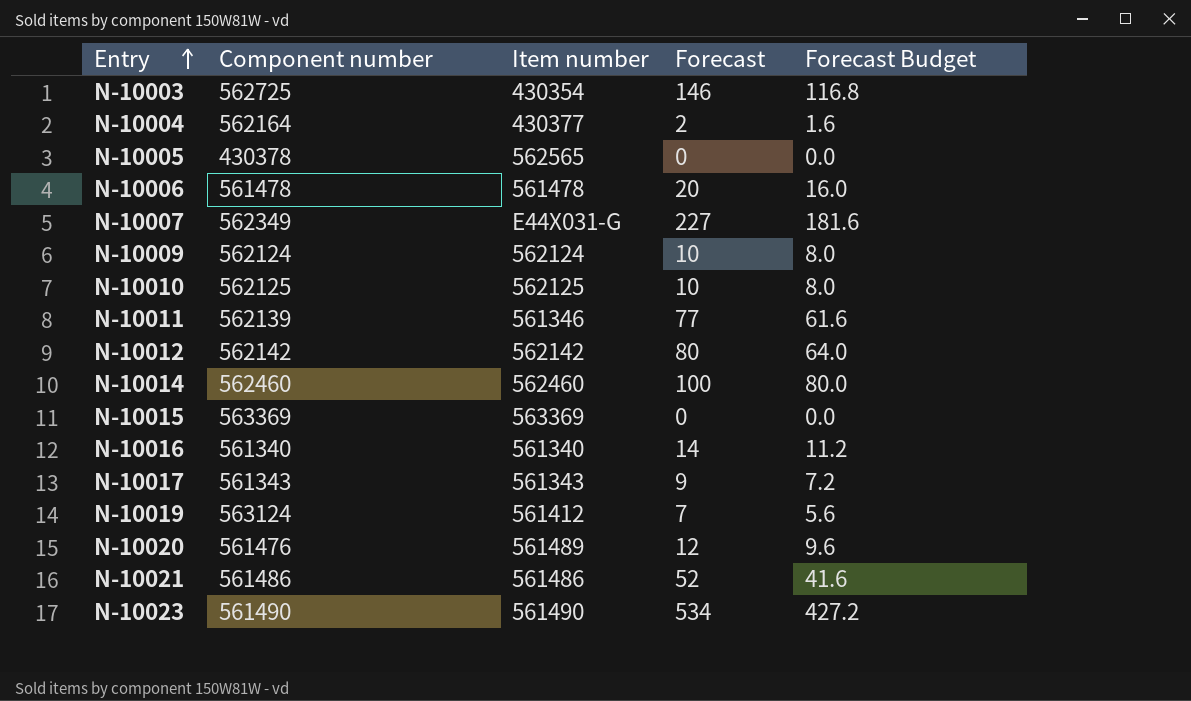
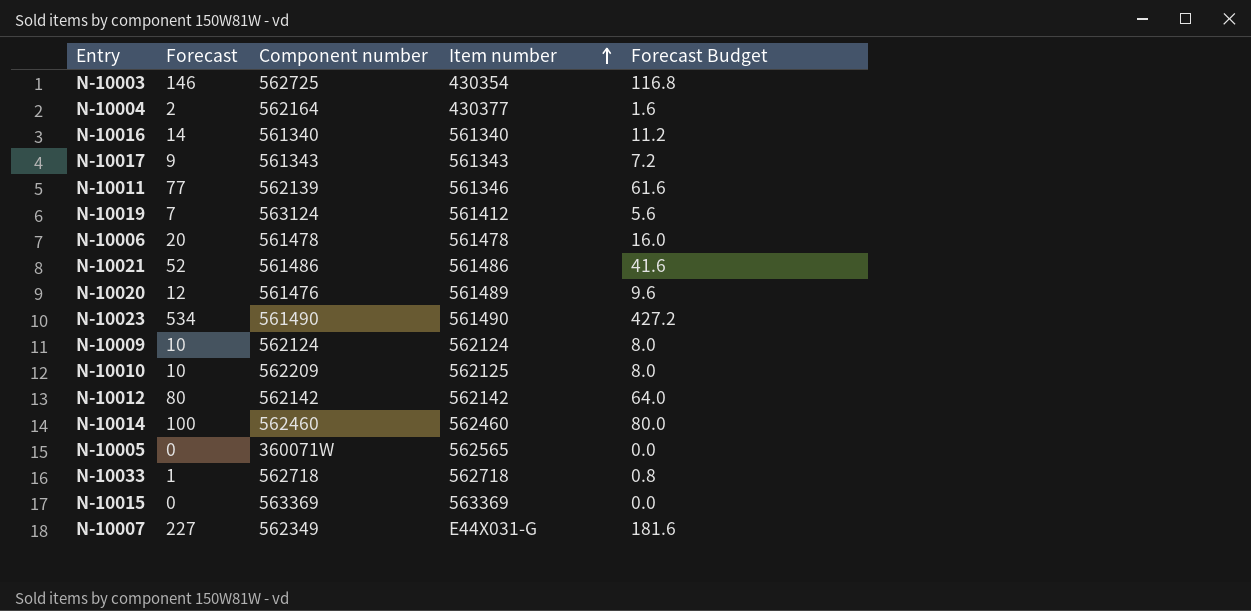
row order: Entry ascending -> Item number ascending
column Forecast | position: 4 -> 2
N-10010 | Component number: 562125 -> 562209
N-10005 | Component number: 430378 -> 360071W
row N-10033: none -> 1 | 562718 | 562718 | 0.8

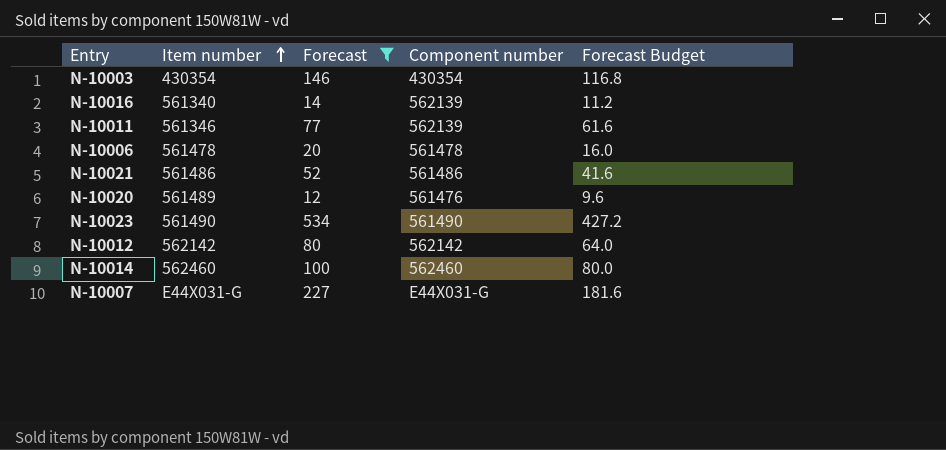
filter: none -> Forecast >= 12
column Item number | position: 4 -> 2
N-10003 | Component number: 562725 -> 430354
N-10016 | Component number: 561340 -> 562139
N-10007 | Component number: 562349 -> E44X031-G

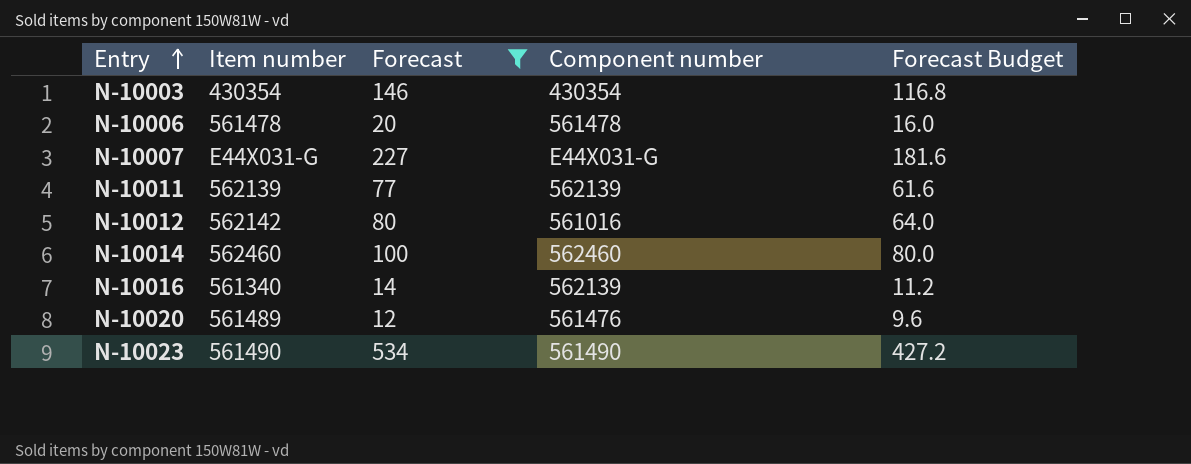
row order: Item number ascending -> Entry ascending
row N-10021: 561486 | 52 | 561486 | 41.6 -> none
N-10011 | Item number: 561346 -> 562139
N-10012 | Component number: 562142 -> 561016

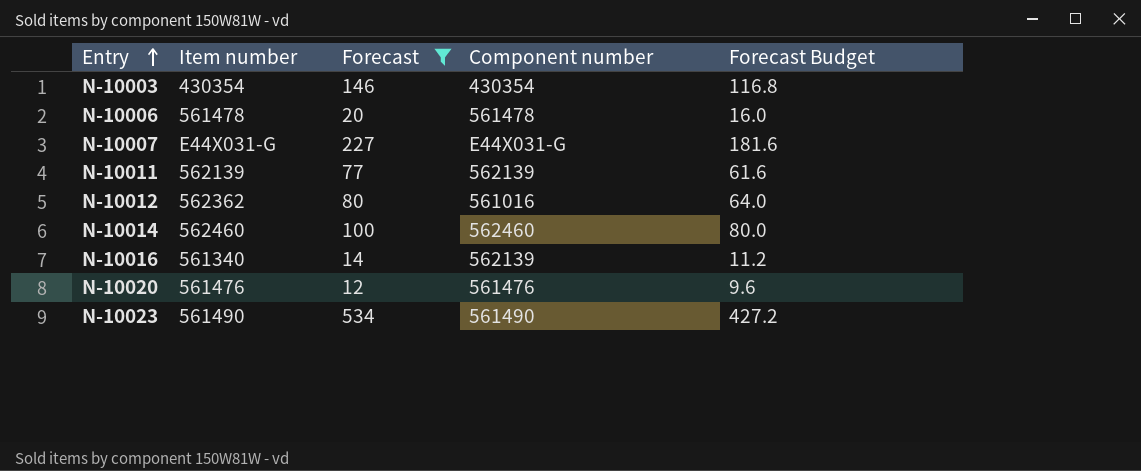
N-10012 | Item number: 562142 -> 562362
N-10020 | Item number: 561489 -> 561476

